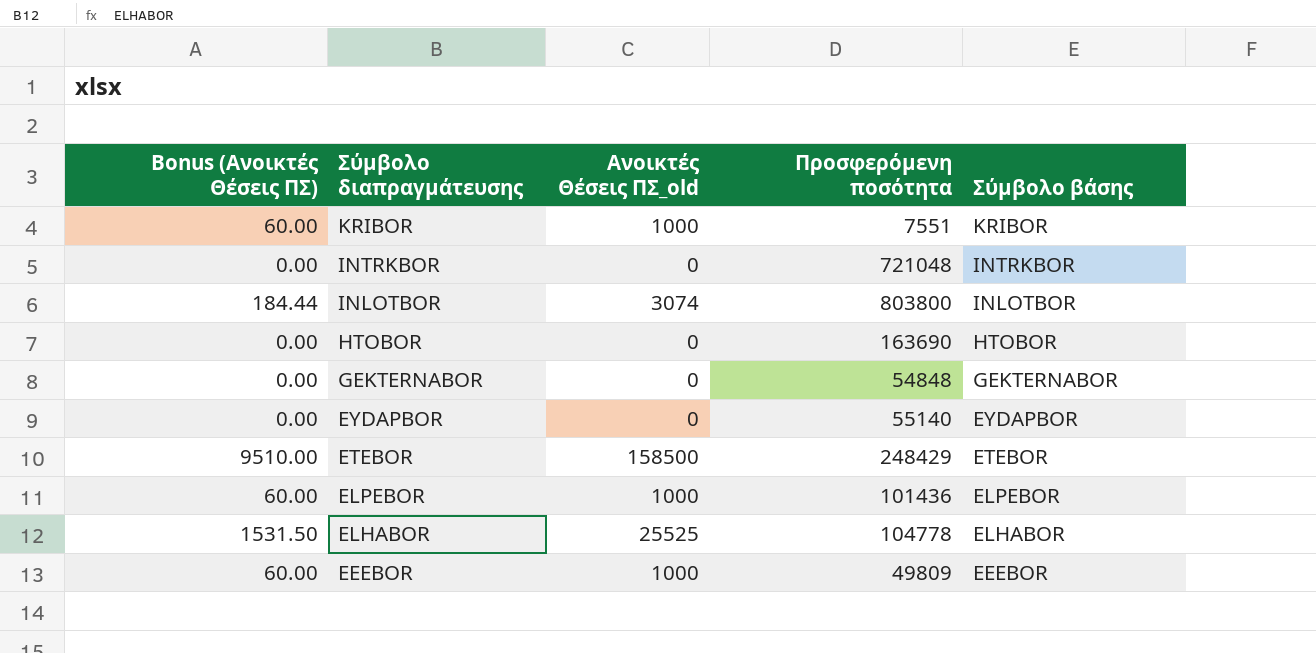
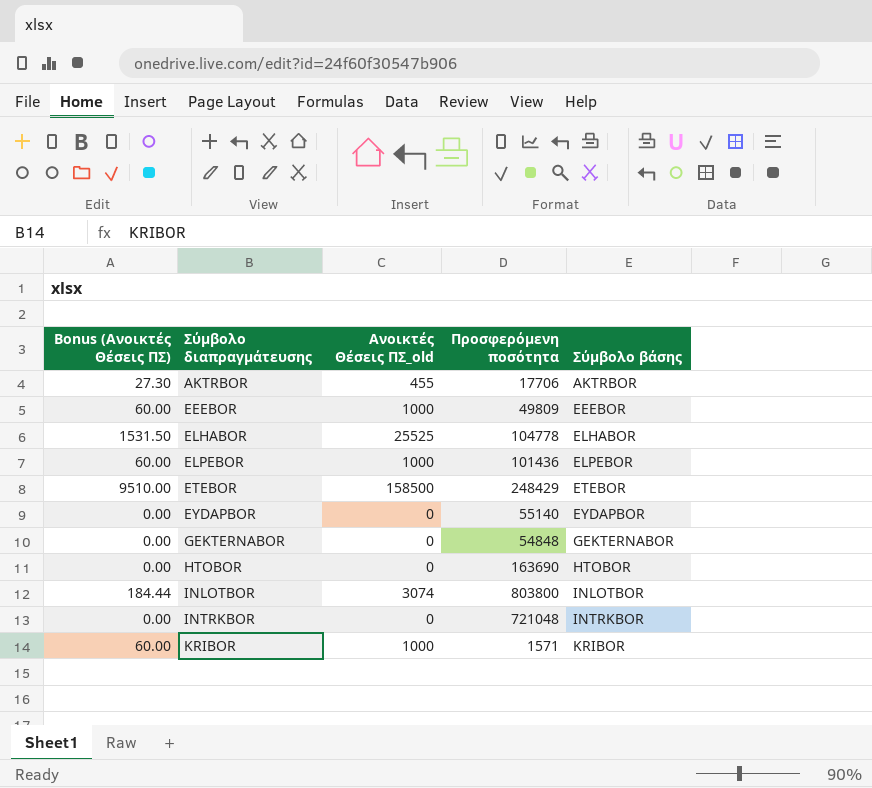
row order: Σύμβολο διαπραγμάτευσης descending -> Σύμβολο διαπραγμάτευσης ascending
row AKTRBOR: none -> 27.30 | 455 | 17706 | AKTRBOR
KRIBOR | Προσφερόμενη ποσότητα: 7551 -> 1571

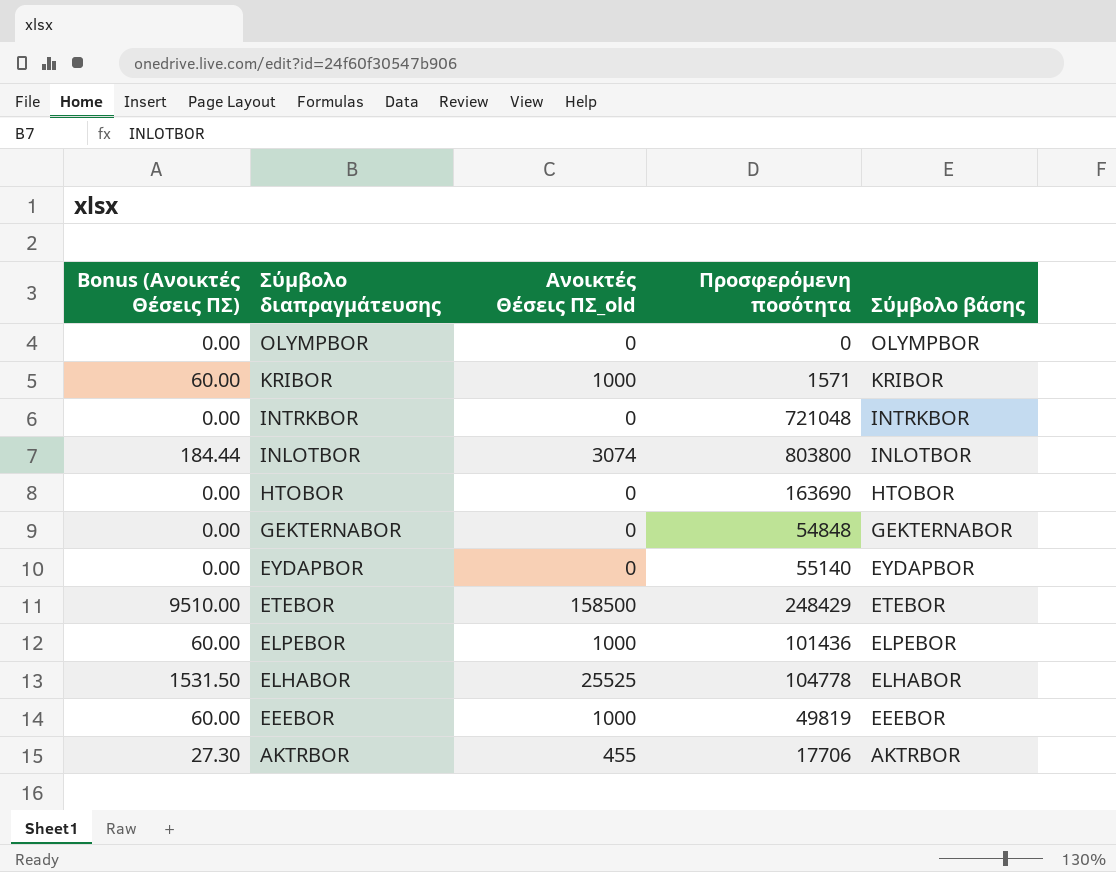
row order: Σύμβολο διαπραγμάτευσης ascending -> Σύμβολο διαπραγμάτευσης descending
row OLYMPBOR: none -> 0.00 | 0 | 0 | OLYMPBOR
EEEBOR | Προσφερόμενη ποσότητα: 49809 -> 49819

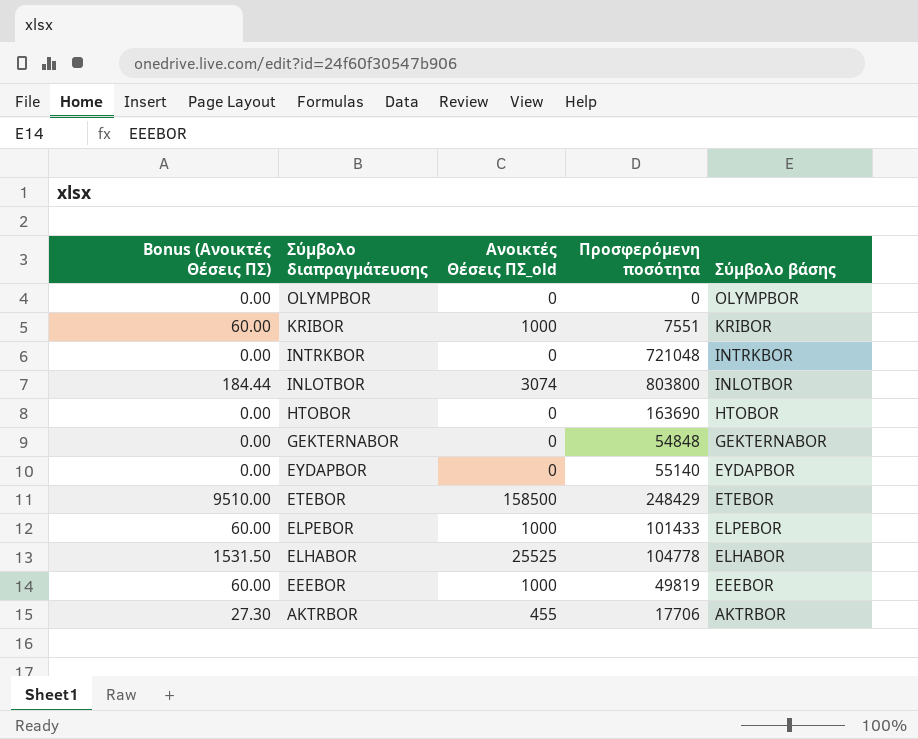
KRIBOR | Προσφερόμενη ποσότητα: 1571 -> 7551
ELPEBOR | Προσφερόμενη ποσότητα: 101436 -> 101433

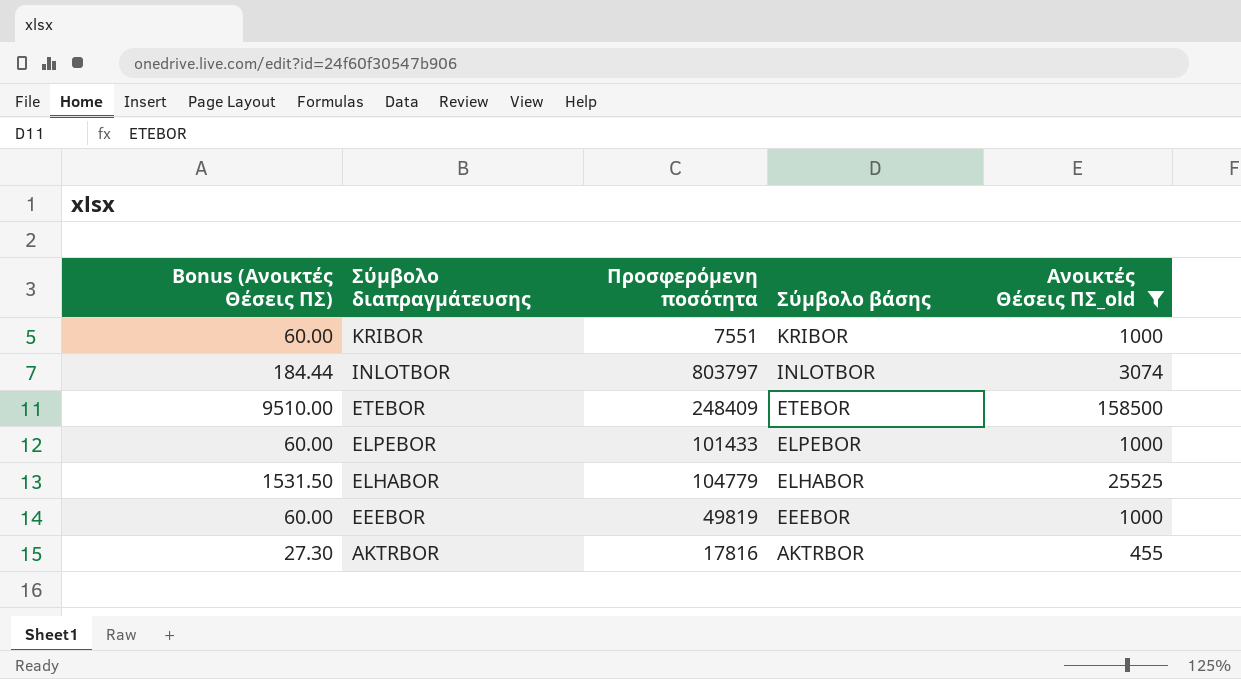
filter: none -> Ανοικτές Θέσεις ΠΣ_old != 0
column Ανοικτές Θέσεις ΠΣ_old | position: 3 -> 5
INLOTBOR | Προσφερόμενη ποσότητα: 803800 -> 803797
ETEBOR | Προσφερόμενη ποσότητα: 248429 -> 248409
ELHABOR | Προσφερόμενη ποσότητα: 104778 -> 104779
AKTRBOR | Προσφερόμενη ποσότητα: 17706 -> 17816

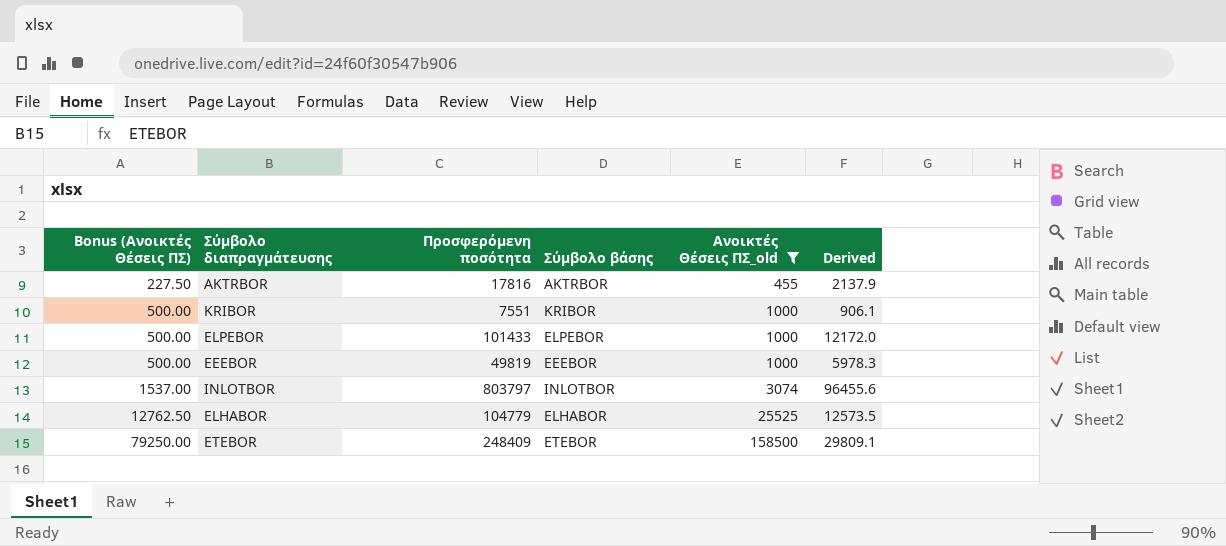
row order: Σύμβολο διαπραγμάτευσης descending -> Bonus (Ανοικτές Θέσεις ΠΣ) ascending
column Bonus (Ανοικτές Θέσεις ΠΣ) | formula: [Ανοικτές Θέσεις ΠΣ_old] * 0.06 -> [Ανοικτές Θέσεις ΠΣ_old] * 0.5
column Derived | formula: none -> [Προσφερόμενη ποσότητα] * 0.12

